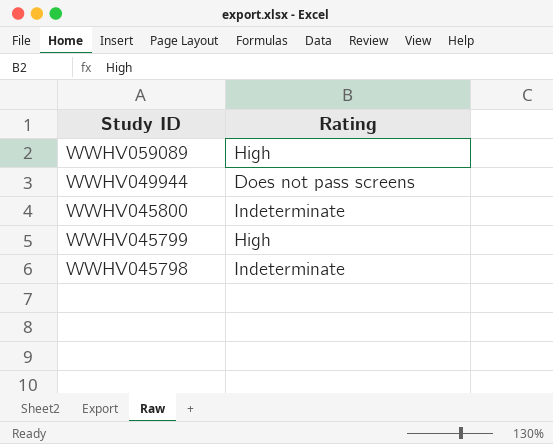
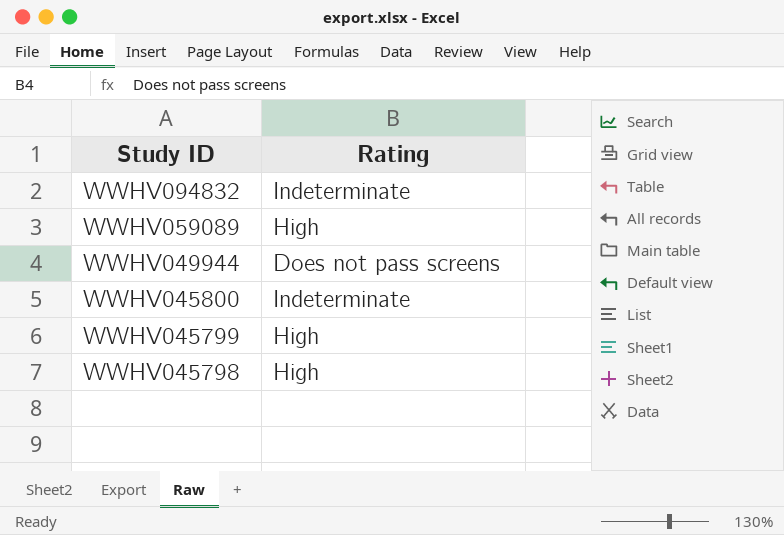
row WWHV094832: none -> Indeterminate
WWHV045798 | Rating: Indeterminate -> High

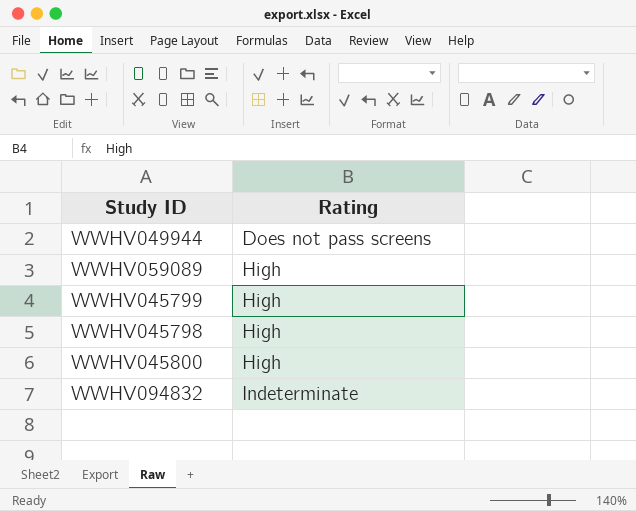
row order: Study ID descending -> Rating ascending
WWHV045800 | Rating: Indeterminate -> High

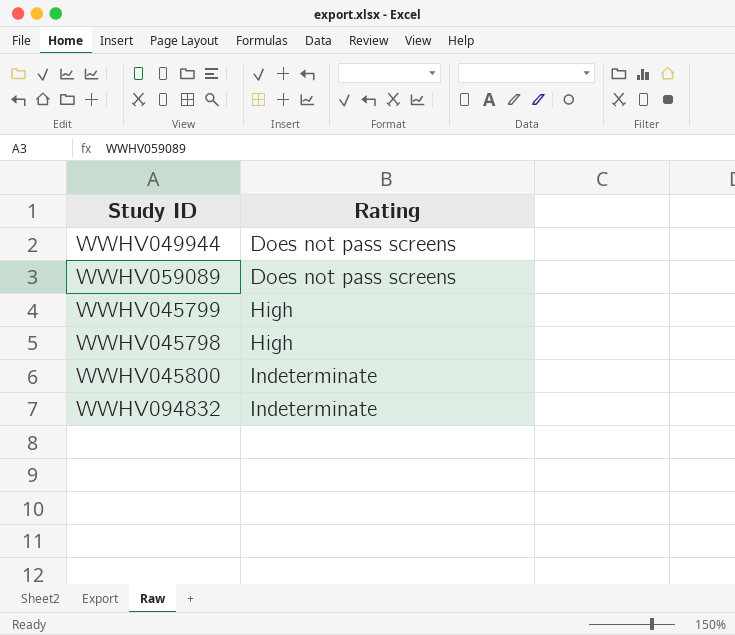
WWHV059089 | Rating: High -> Does not pass screens
WWHV045800 | Rating: High -> Indeterminate

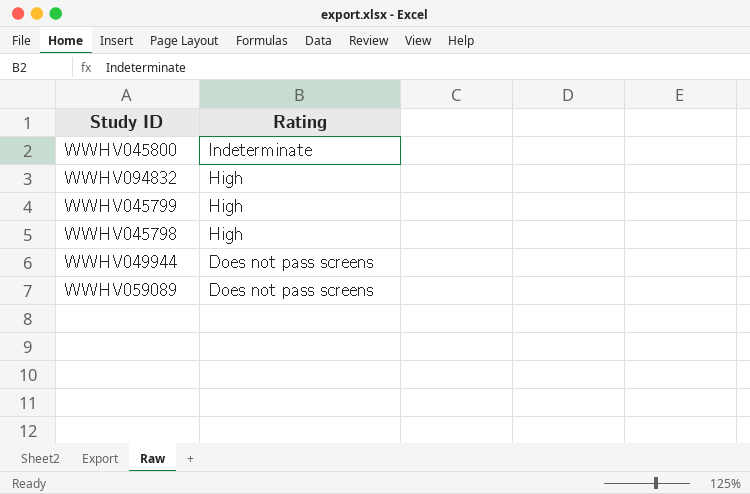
row order: Rating ascending -> Rating descending
WWHV094832 | Rating: Indeterminate -> High

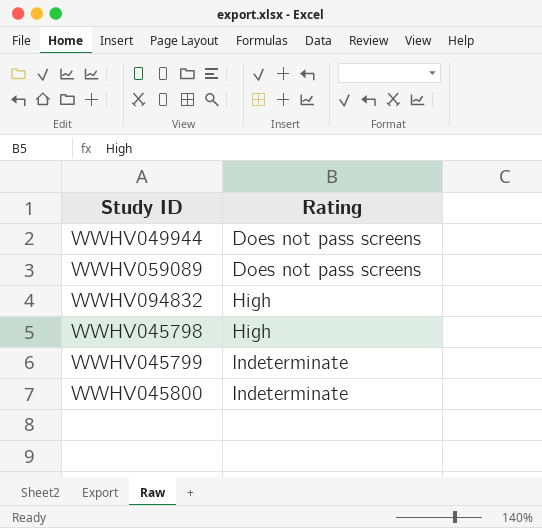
row order: Rating descending -> Rating ascending
WWHV045799 | Rating: High -> Indeterminate

